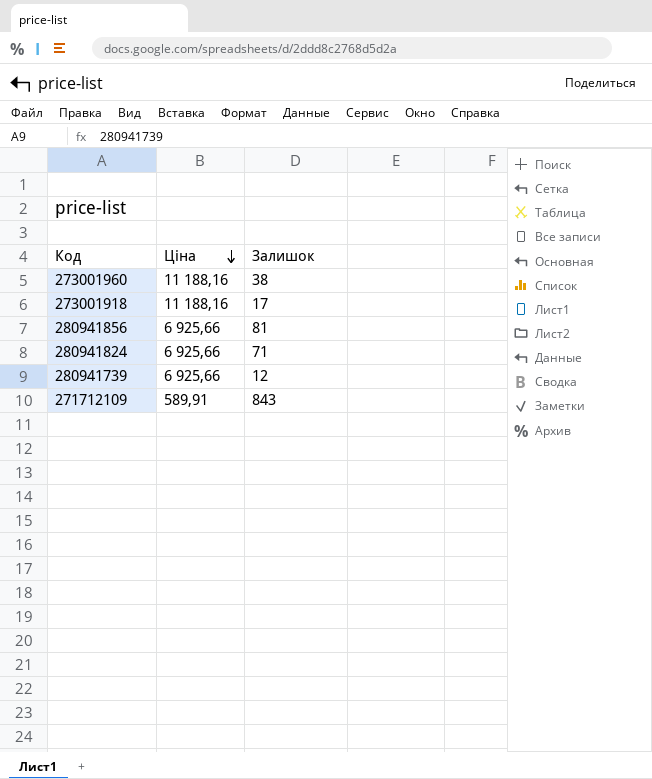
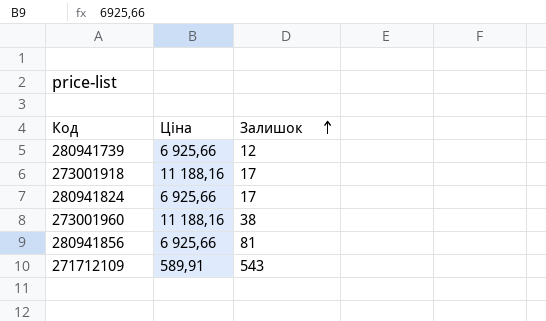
row order: Ціна descending -> Залишок ascending
280941824 | Залишок: 71 -> 17
271712109 | Залишок: 843 -> 543

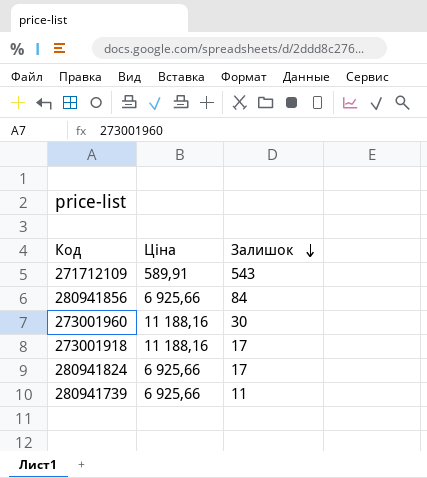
row order: Залишок ascending -> Залишок descending
280941856 | Залишок: 81 -> 84
273001960 | Залишок: 38 -> 30
280941739 | Залишок: 12 -> 11

